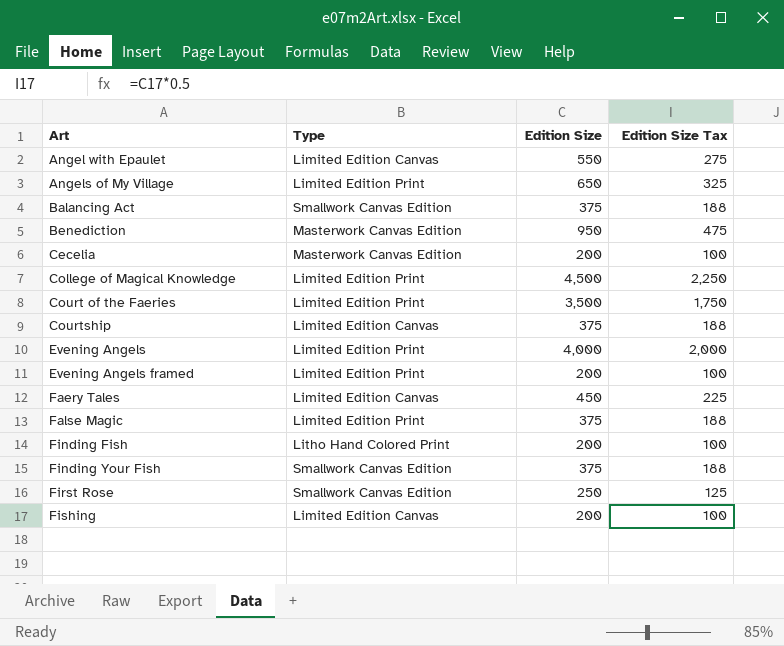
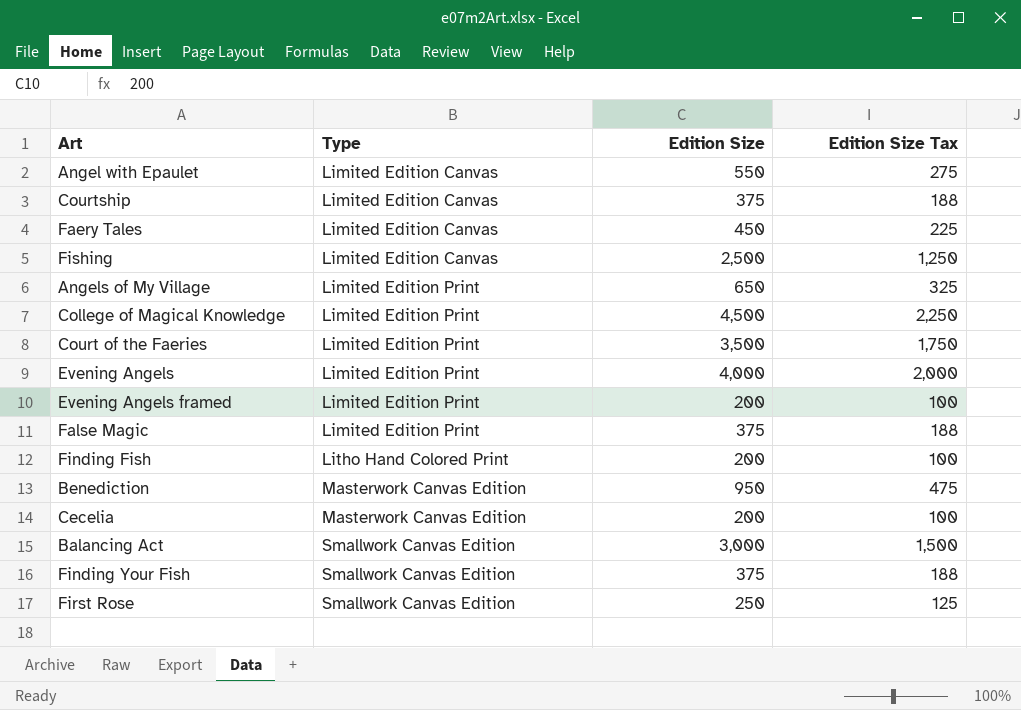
row order: Art ascending -> Type ascending
Fishing | Edition Size: 200 -> 2,500
Fishing | Edition Size Tax: 100 -> 1,250
Balancing Act | Edition Size: 375 -> 3,000
Balancing Act | Edition Size Tax: 188 -> 1,500

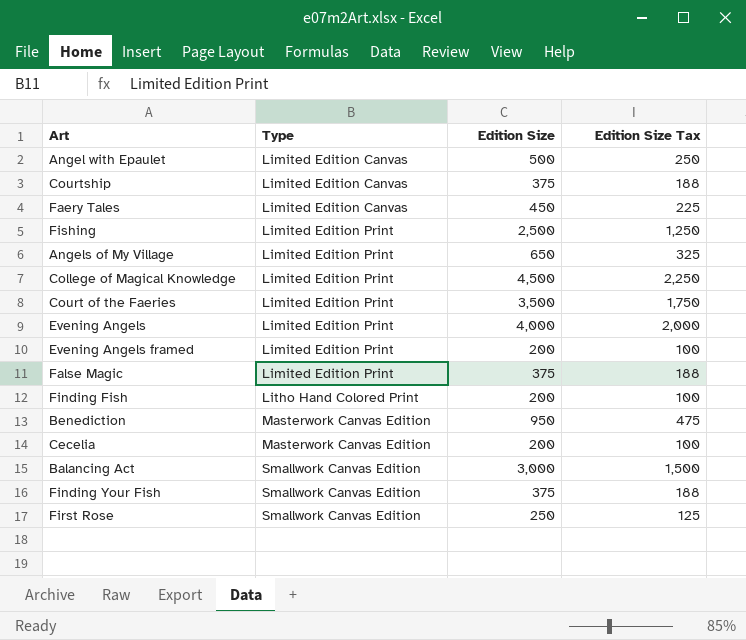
Angel with Epaulet | Edition Size: 550 -> 500
Angel with Epaulet | Edition Size Tax: 275 -> 250
Fishing | Type: Limited Edition Canvas -> Limited Edition Print

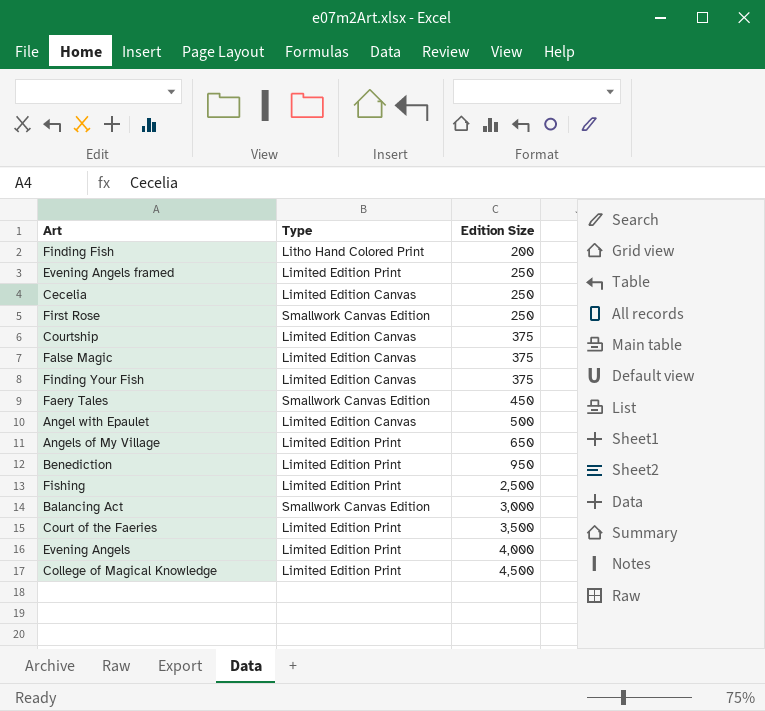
row order: Type ascending -> Edition Size ascending
column Edition Size Tax | formula: [Edition Size] * 0.5 -> none
Evening Angels framed | Edition Size: 200 -> 250
Cecelia | Type: Masterwork Canvas Edition -> Limited Edition Canvas
Cecelia | Edition Size: 200 -> 250
False Magic | Type: Limited Edition Print -> Limited Edition Canvas
Finding Your Fish | Type: Smallwork Canvas Edition -> Limited Edition Canvas
Faery Tales | Type: Limited Edition Canvas -> Smallwork Canvas Edition
Benediction | Type: Masterwork Canvas Edition -> Limited Edition Print

